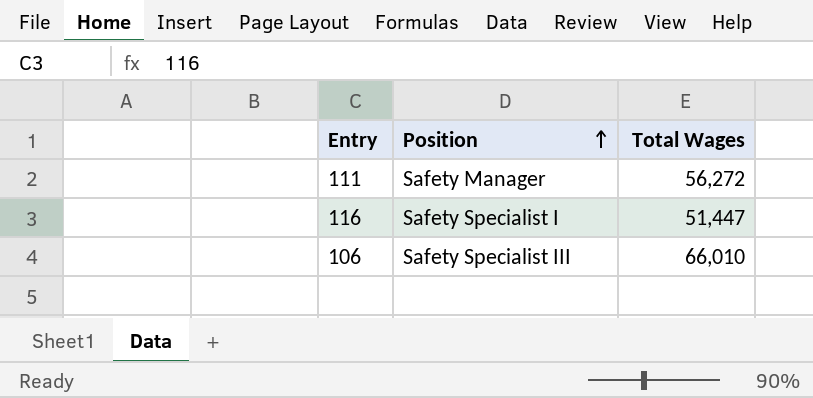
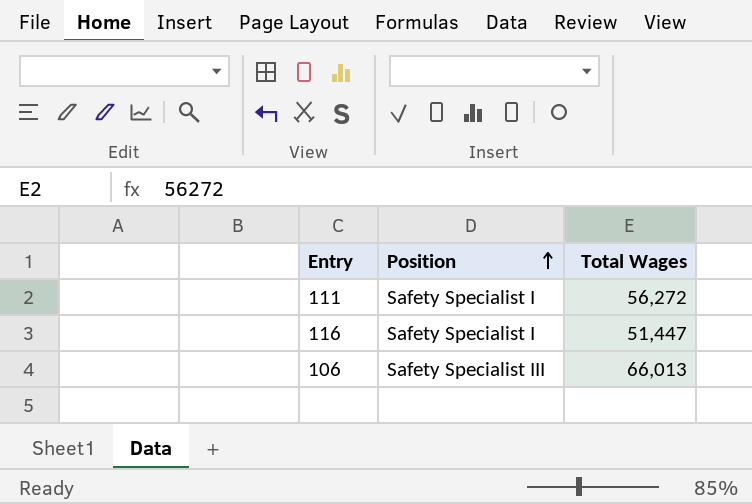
111 | Position: Safety Manager -> Safety Specialist I
106 | Total Wages: 66,010 -> 66,013

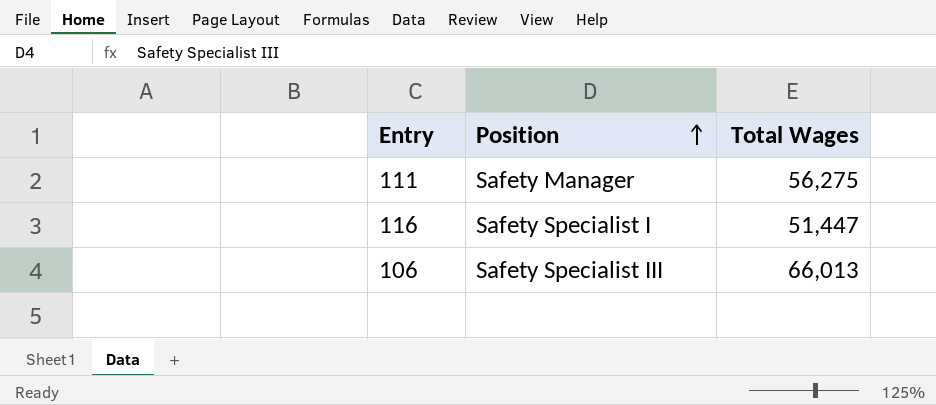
111 | Position: Safety Specialist I -> Safety Manager
111 | Total Wages: 56,272 -> 56,275

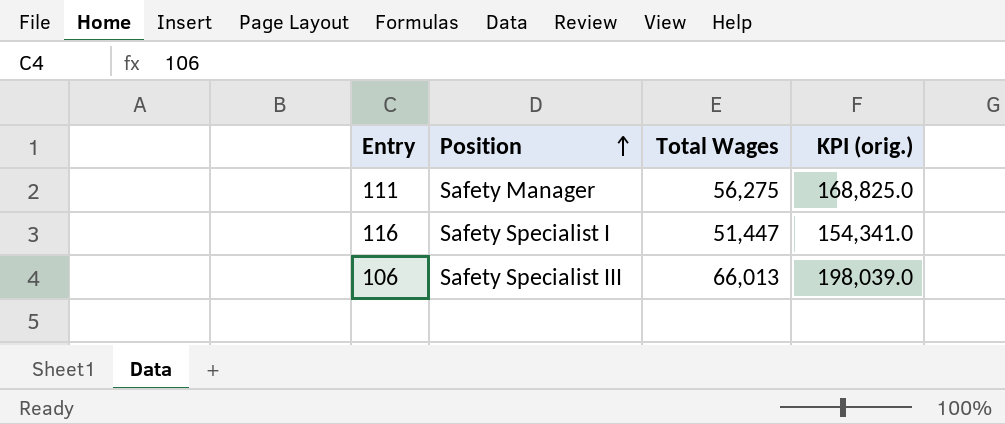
column KPI (orig.) | formula: none -> [Total Wages] * 3

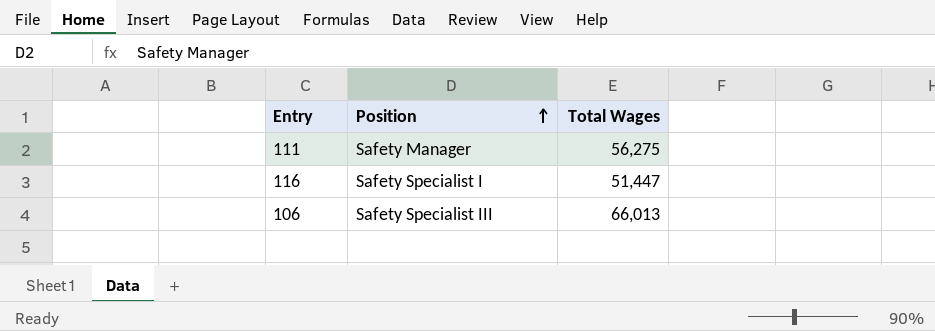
column KPI (orig.) | formula: [Total Wages] * 3 -> none

